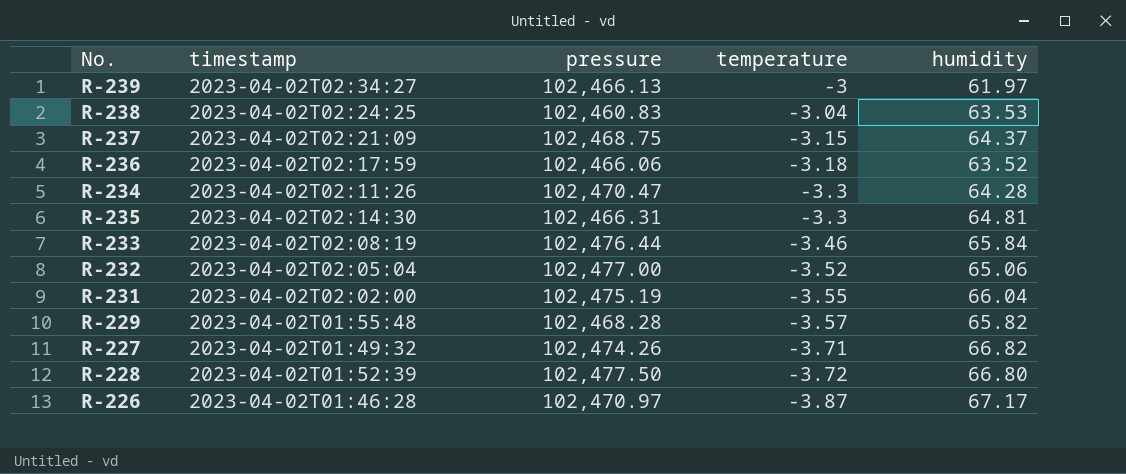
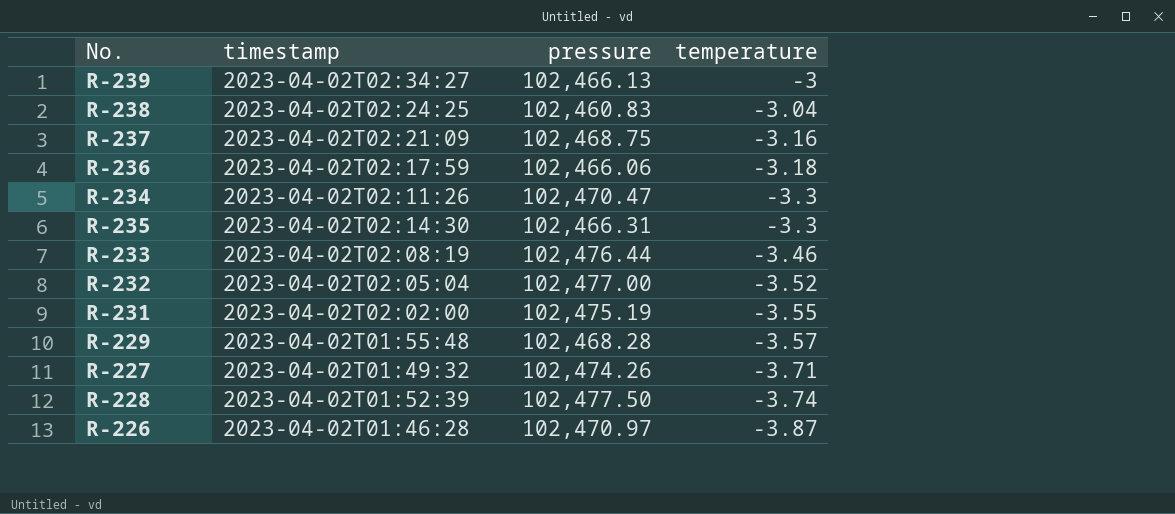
column humidity | position: 5 -> none
R-237 | temperature: -3.15 -> -3.16
R-228 | temperature: -3.72 -> -3.74

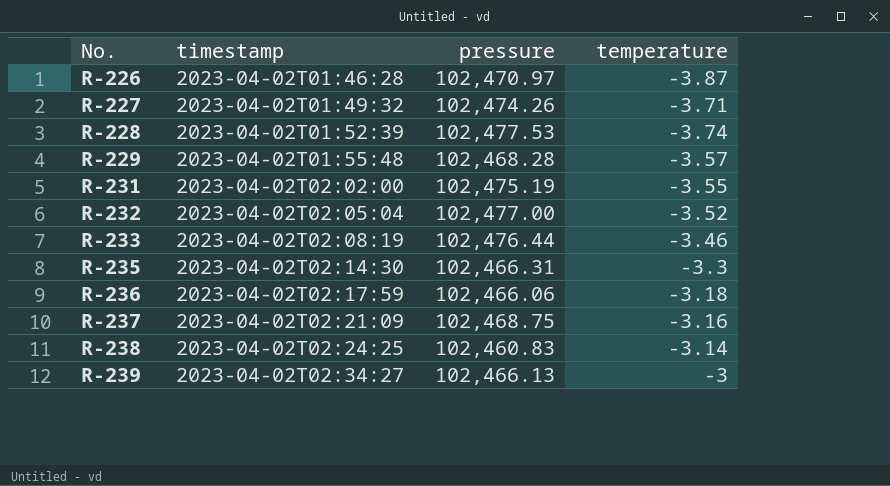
row order: temperature descending -> No. ascending
row R-234: 2023-04-02T02:11:26 | 102,470.47 | -3.3 -> none
R-228 | pressure: 102,477.50 -> 102,477.53
R-238 | temperature: -3.04 -> -3.14

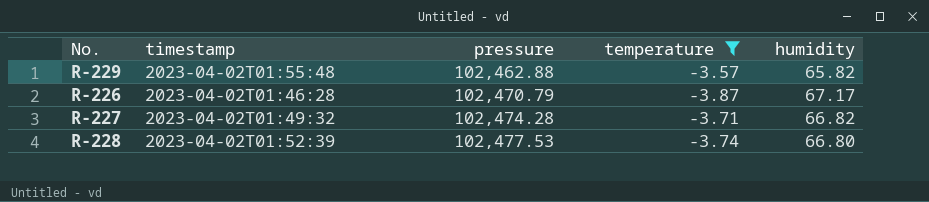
filter: none -> temperature <= -3.57
row order: No. ascending -> pressure ascending
column humidity | position: none -> 5
R-229 | pressure: 102,468.28 -> 102,462.88
R-226 | pressure: 102,470.97 -> 102,470.79
R-227 | pressure: 102,474.26 -> 102,474.28

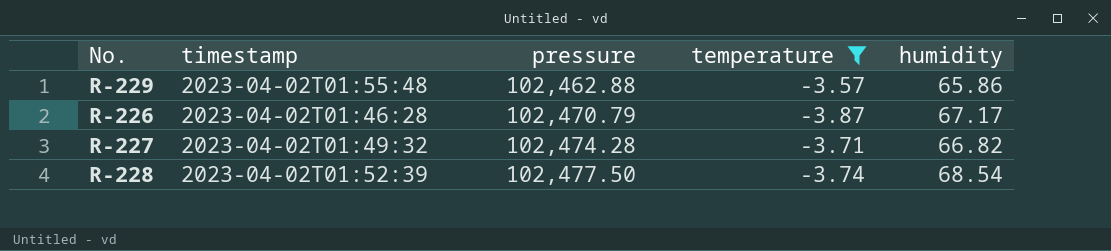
R-229 | humidity: 65.82 -> 65.86
R-228 | pressure: 102,477.53 -> 102,477.50
R-228 | humidity: 66.80 -> 68.54

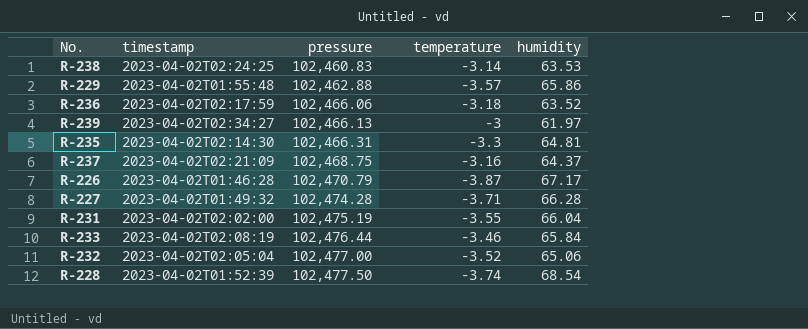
filter: temperature <= -3.57 -> none
R-227 | humidity: 66.82 -> 66.28

